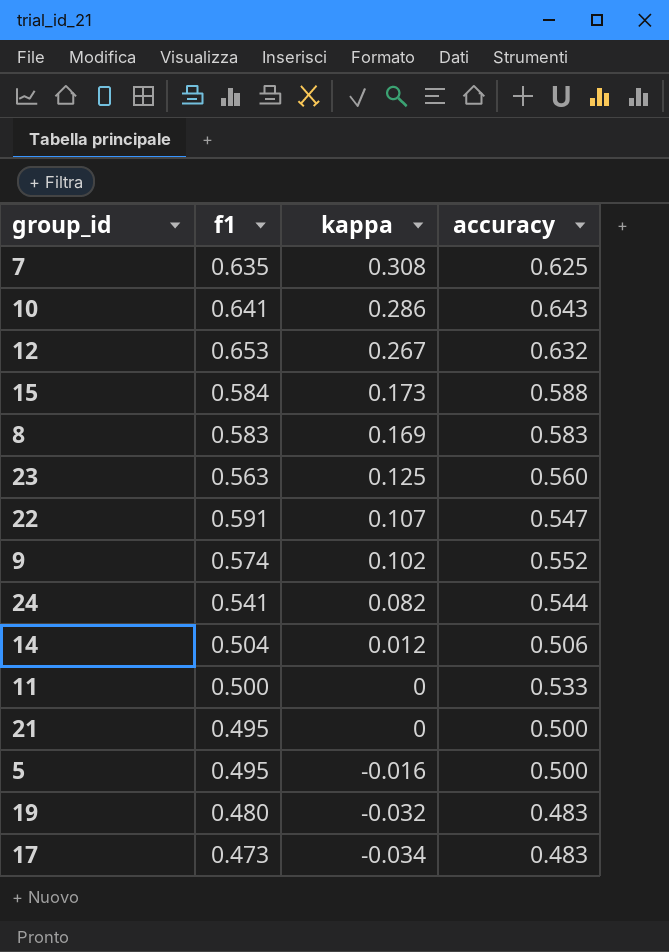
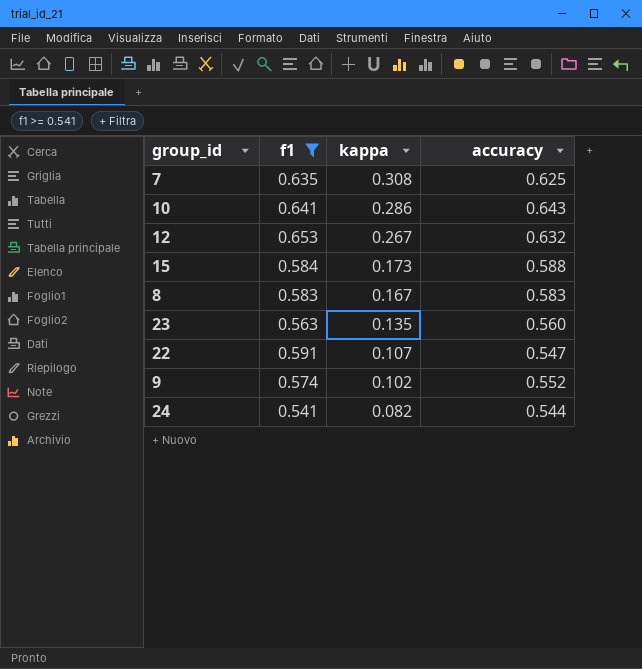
filter: none -> f1 >= 0.541
8 | kappa: 0.169 -> 0.167
23 | kappa: 0.125 -> 0.135

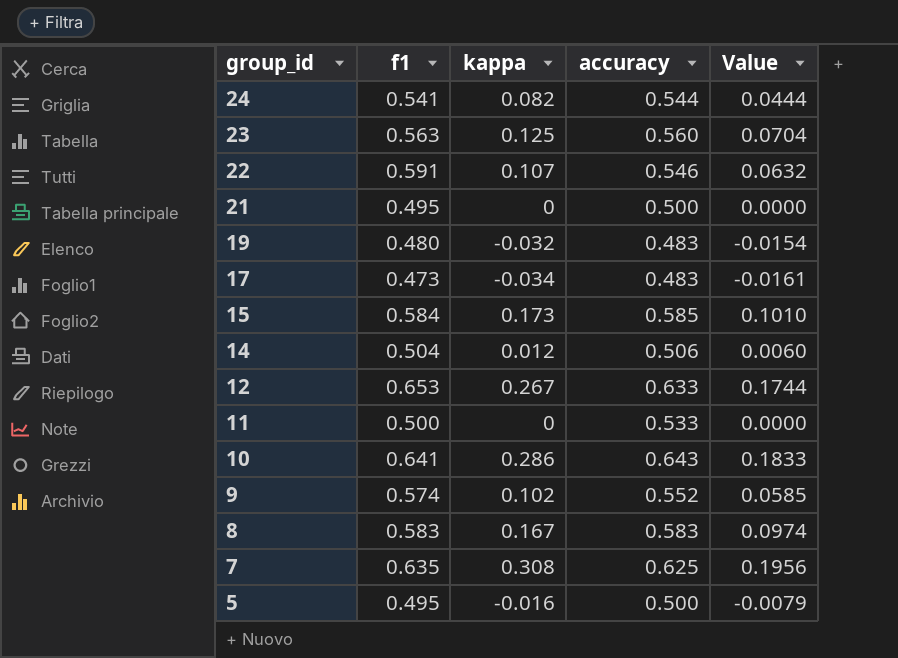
filter: f1 >= 0.541 -> none
row order: kappa descending -> group_id descending
column Value | formula: none -> [f1] * [kappa]
23 | kappa: 0.135 -> 0.125
22 | accuracy: 0.547 -> 0.546
15 | accuracy: 0.588 -> 0.585
12 | accuracy: 0.632 -> 0.633

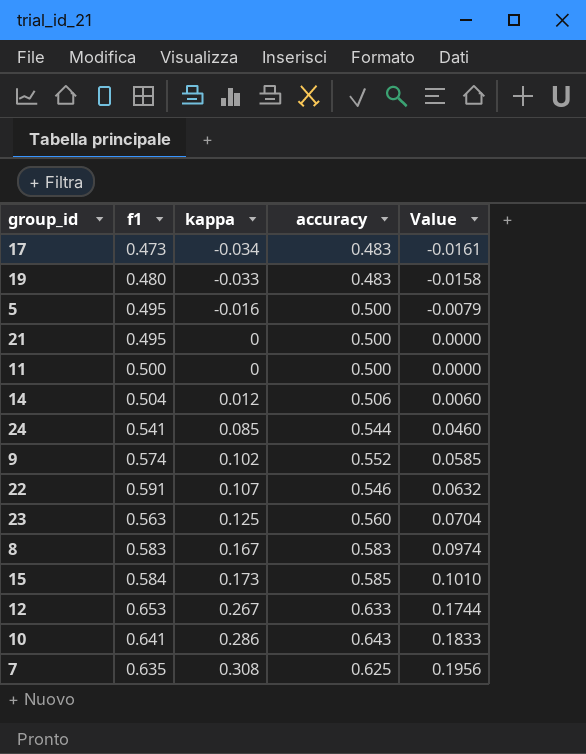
row order: group_id descending -> kappa ascending
19 | kappa: -0.032 -> -0.033
19 | Value: -0.0154 -> -0.0158
11 | accuracy: 0.533 -> 0.500
24 | kappa: 0.082 -> 0.085
24 | Value: 0.0444 -> 0.0460

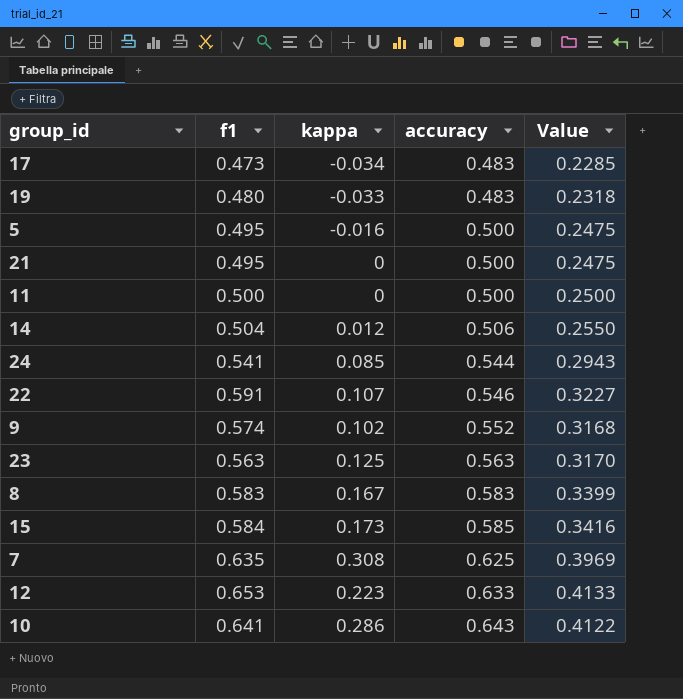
row order: kappa ascending -> accuracy ascending
column Value | formula: [f1] * [kappa] -> [f1] * [accuracy]
23 | accuracy: 0.560 -> 0.563
12 | kappa: 0.267 -> 0.223

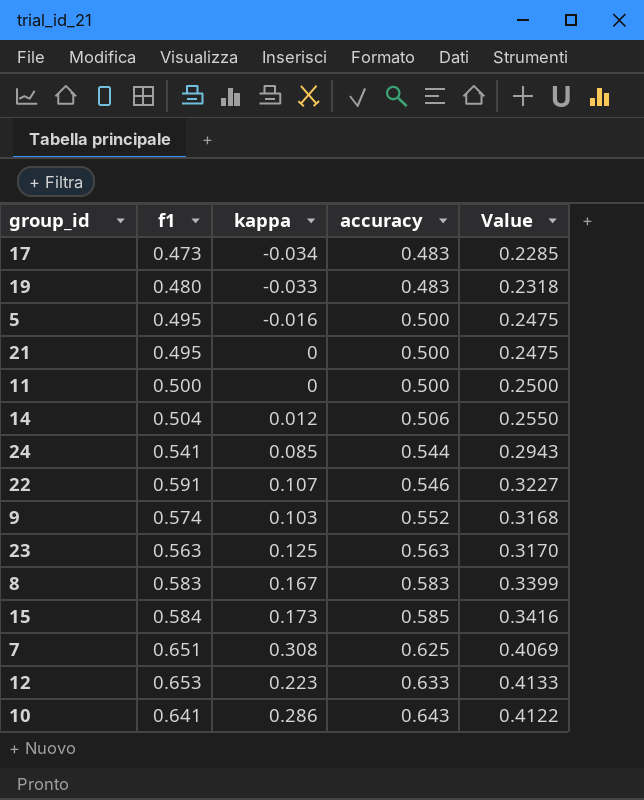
9 | kappa: 0.102 -> 0.103
7 | f1: 0.635 -> 0.651
7 | Value: 0.3969 -> 0.4069

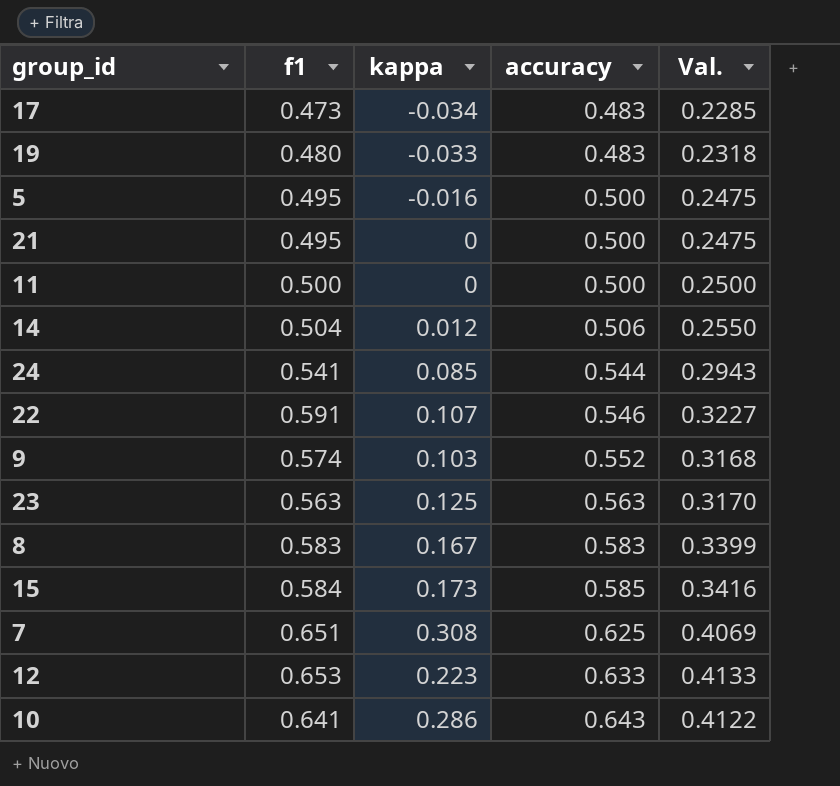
column name: Value -> Val.

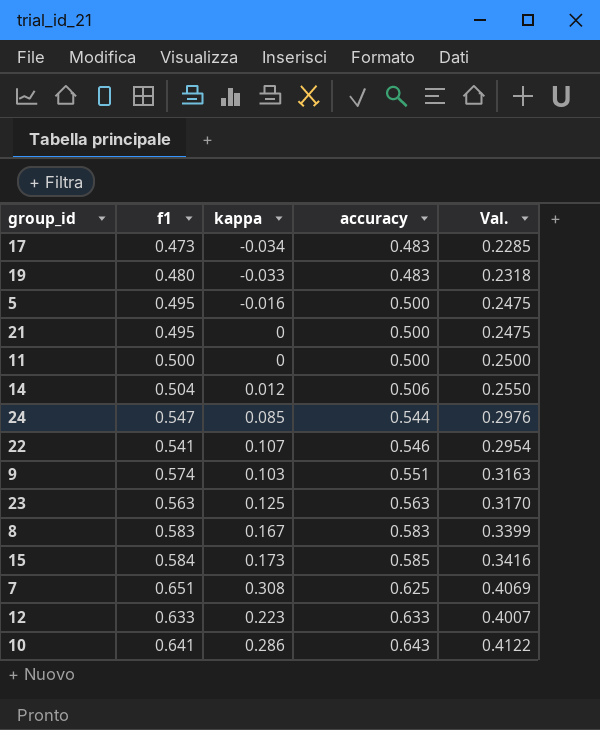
24 | f1: 0.541 -> 0.547
24 | Val.: 0.2943 -> 0.2976
22 | f1: 0.591 -> 0.541
22 | Val.: 0.3227 -> 0.2954
9 | accuracy: 0.552 -> 0.551
9 | Val.: 0.3168 -> 0.3163
12 | f1: 0.653 -> 0.633
12 | Val.: 0.4133 -> 0.4007

